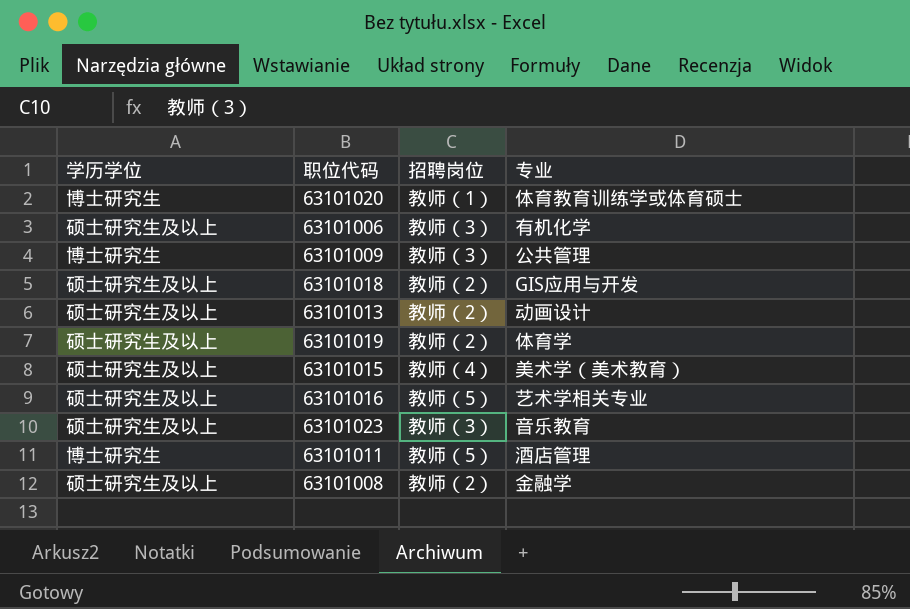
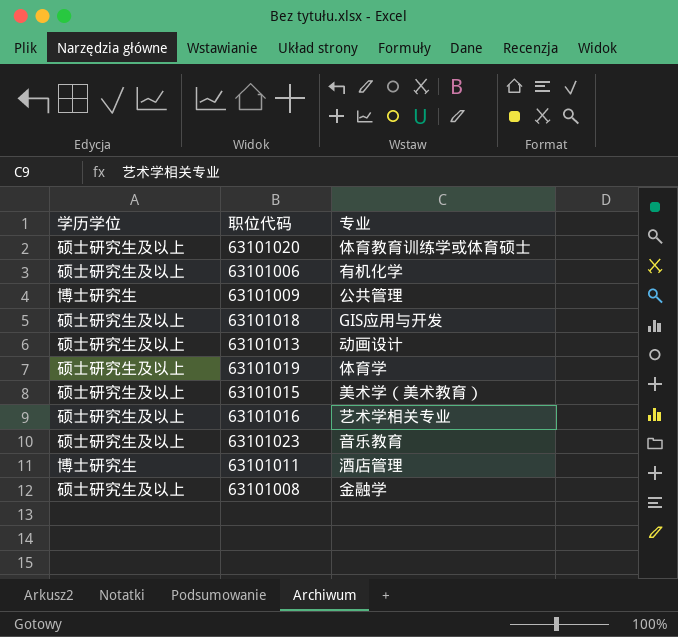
column 招聘岗位 | position: 3 -> none
63101020 | 学历学位: 博士研究生 -> 硕士研究生及以上

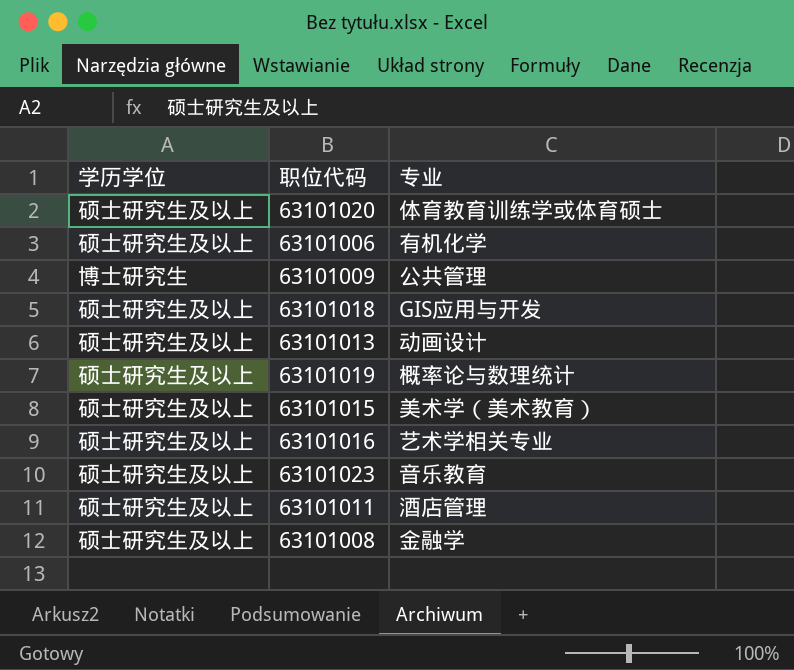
63101019 | 专业: 体育学 -> 概率论与数理统计
63101011 | 学历学位: 博士研究生 -> 硕士研究生及以上

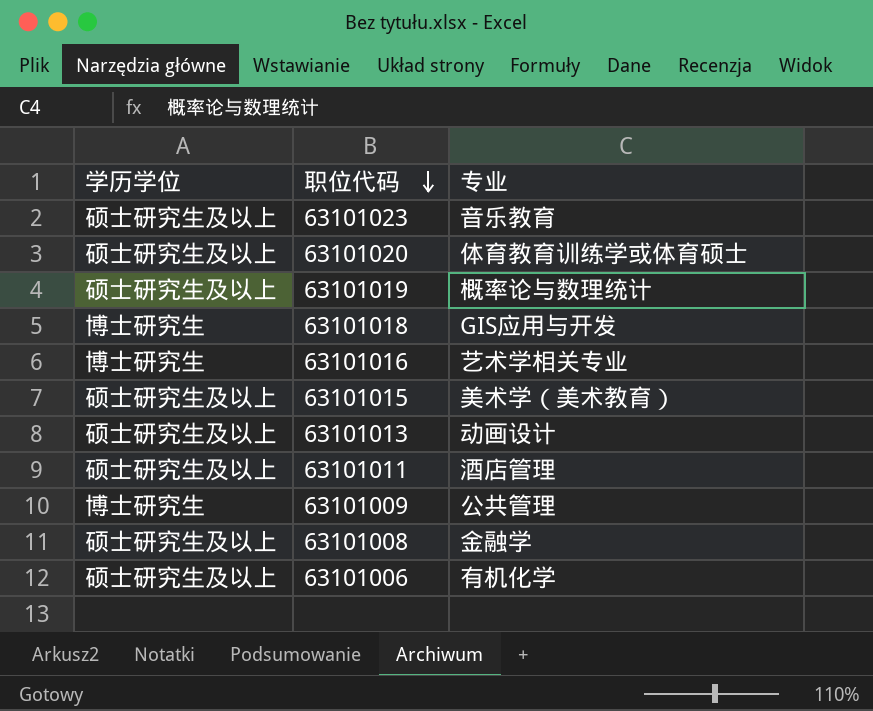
row order: none -> 职位代码 descending
63101018 | 学历学位: 硕士研究生及以上 -> 博士研究生
63101016 | 学历学位: 硕士研究生及以上 -> 博士研究生

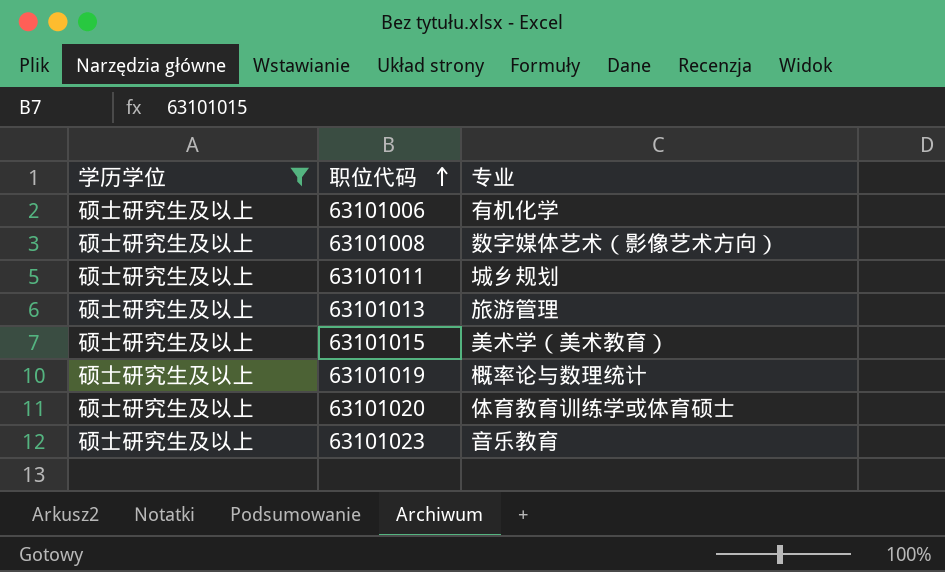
filter: none -> 学历学位 = 硕士研究生及以上
row order: 职位代码 descending -> 职位代码 ascending
63101008 | 专业: 金融学 -> 数字媒体艺术（影像艺术方向）
63101011 | 专业: 酒店管理 -> 城乡规划
63101013 | 专业: 动画设计 -> 旅游管理

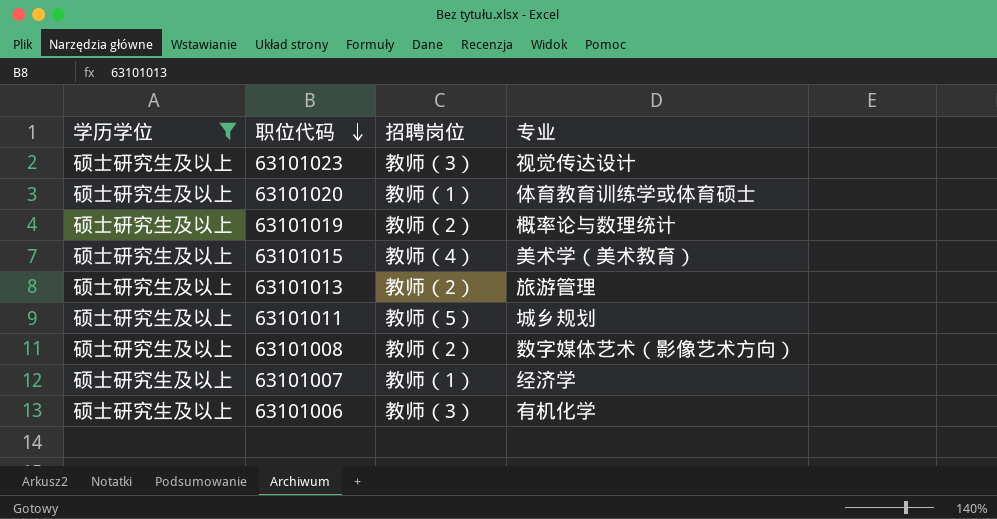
row order: 职位代码 ascending -> 职位代码 descending
column 招聘岗位 | position: none -> 3
63101023 | 专业: 音乐教育 -> 视觉传达设计
row 63101007: none -> 硕士研究生及以上 | 教师（1） | 经济学

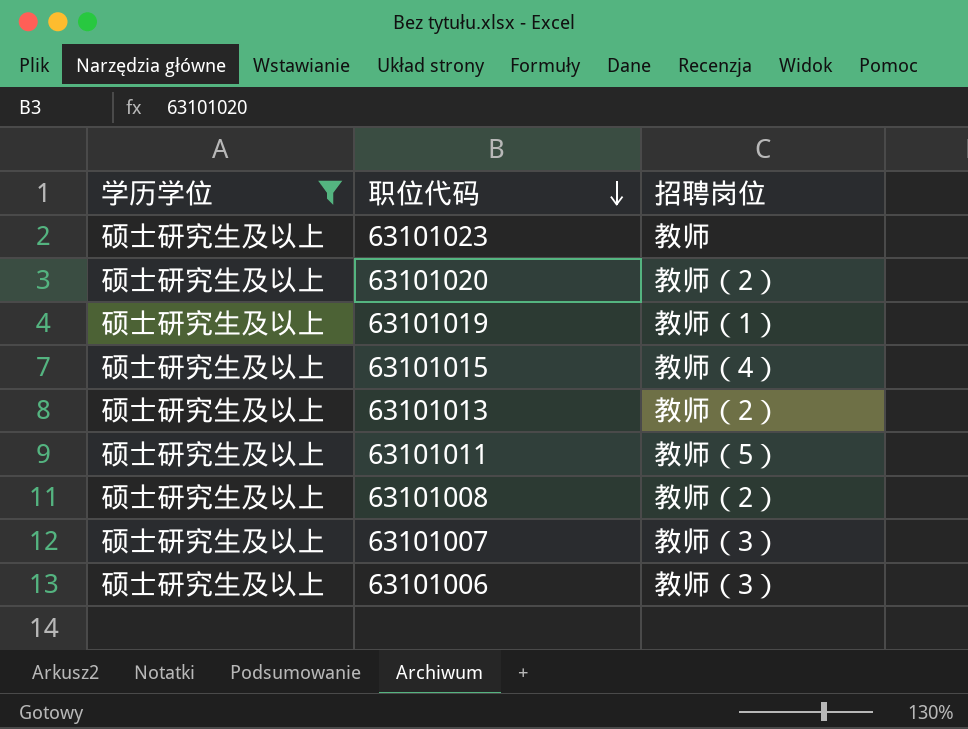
column 专业 | position: 4 -> none
63101023 | 招聘岗位: 教师（3） -> 教师
63101020 | 招聘岗位: 教师（1） -> 教师（2）
63101019 | 招聘岗位: 教师（2） -> 教师（1）
63101007 | 招聘岗位: 教师（1） -> 教师（3）

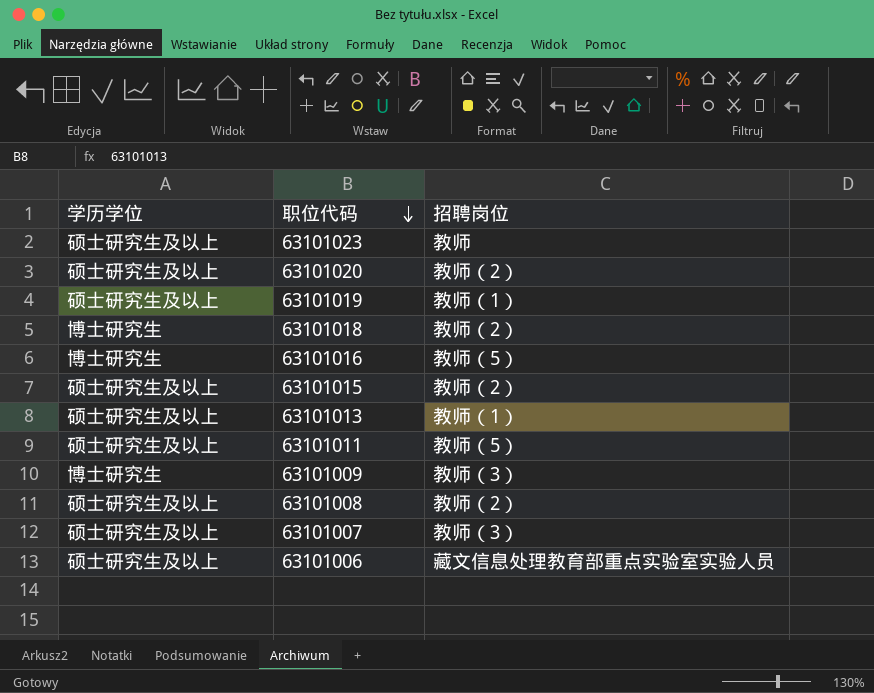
filter: 学历学位 = 硕士研究生及以上 -> none
63101015 | 招聘岗位: 教师（4） -> 教师（2）
63101013 | 招聘岗位: 教师（2） -> 教师（1）
63101006 | 招聘岗位: 教师（3） -> 藏文信息处理教育部重点实验室实验人员

